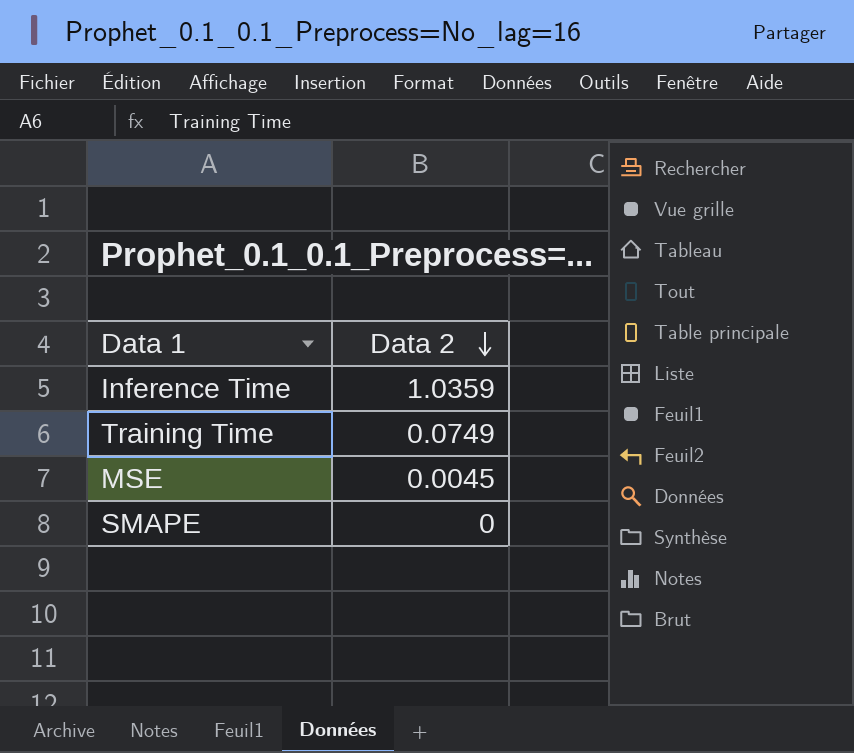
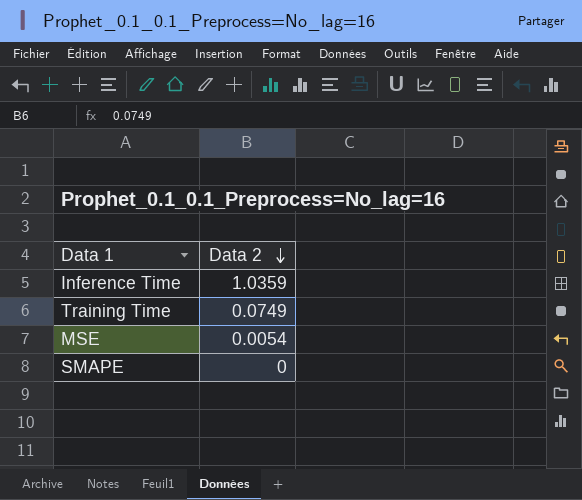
MSE | Data 2: 0.0045 -> 0.0054

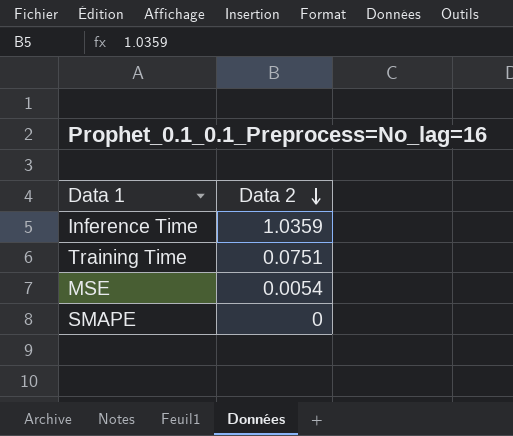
Training Time | Data 2: 0.0749 -> 0.0751

